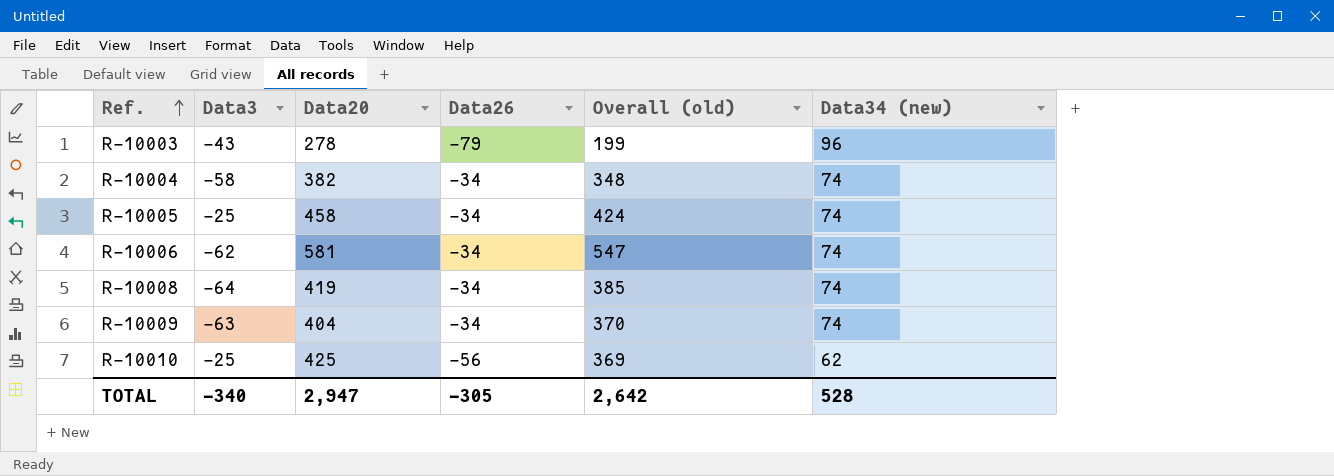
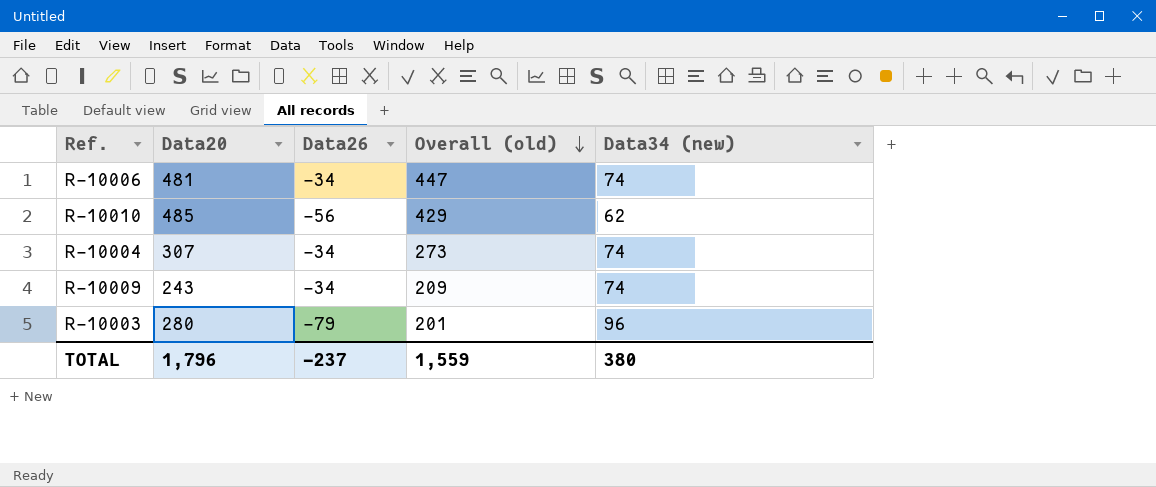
row order: Ref. ascending -> Overall (old) descending
column Data3 | position: 2 -> none
row R-10005: -25 | 458 | -34 | 424 | 74 -> none
row R-10008: -64 | 419 | -34 | 385 | 74 -> none
R-10006 | Data20: 581 -> 481
R-10006 | Overall (old): 547 -> 447
R-10010 | Data20: 425 -> 485
R-10010 | Overall (old): 369 -> 429
R-10004 | Data20: 382 -> 307
R-10004 | Overall (old): 348 -> 273
R-10009 | Data20: 404 -> 243
R-10009 | Overall (old): 370 -> 209
R-10003 | Data20: 278 -> 280
R-10003 | Overall (old): 199 -> 201
TOTAL | Data20: 2,947 -> 1,796
TOTAL | Data26: -305 -> -237
TOTAL | Overall (old): 2,642 -> 1,559
TOTAL | Data34 (new): 528 -> 380

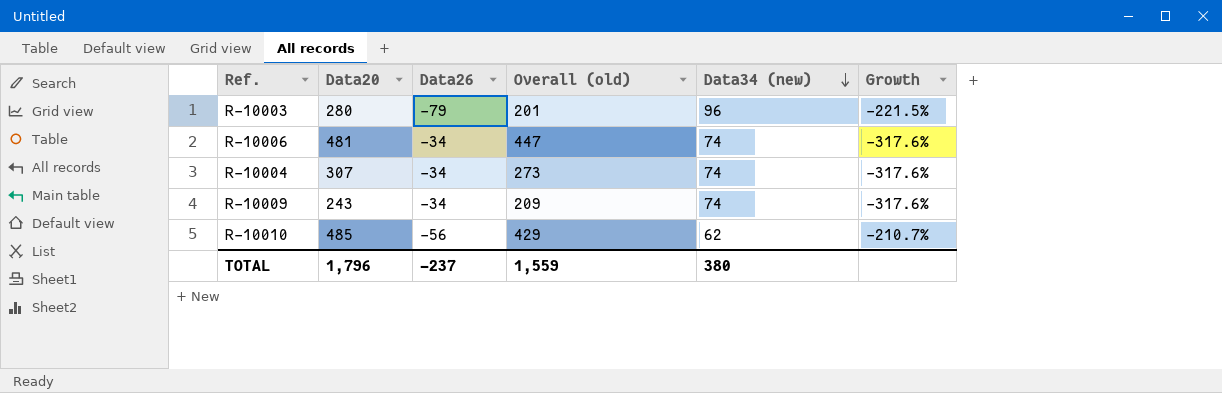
row order: Overall (old) descending -> Data34 (new) descending
column Growth | formula: none -> ([Data34 (new)] - [Data26]) / [Data26]

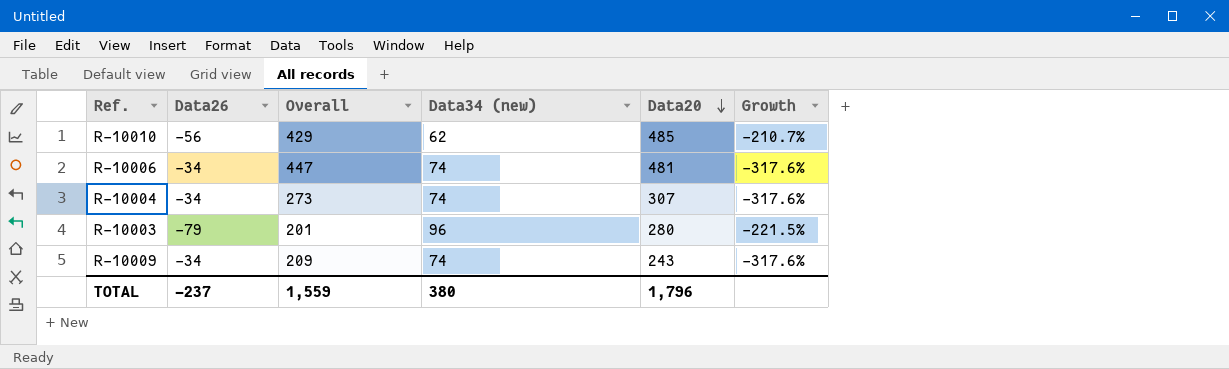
row order: Data34 (new) descending -> Data20 descending
column name: Overall (old) -> Overall
column Data20 | position: 2 -> 5

